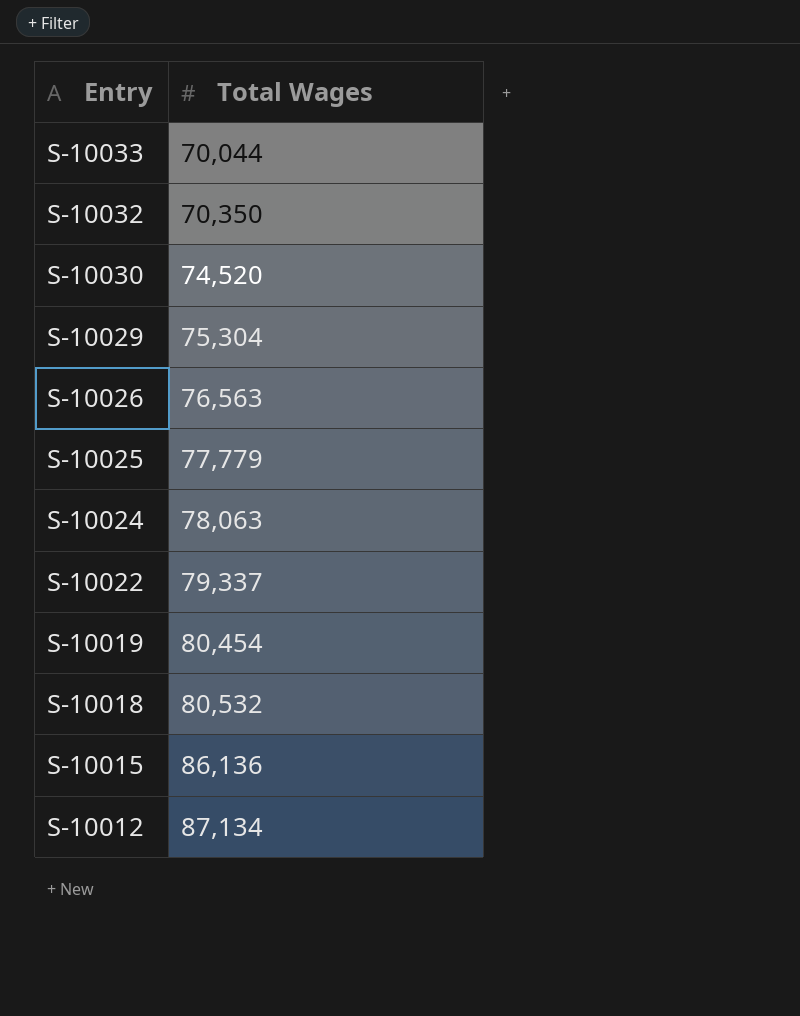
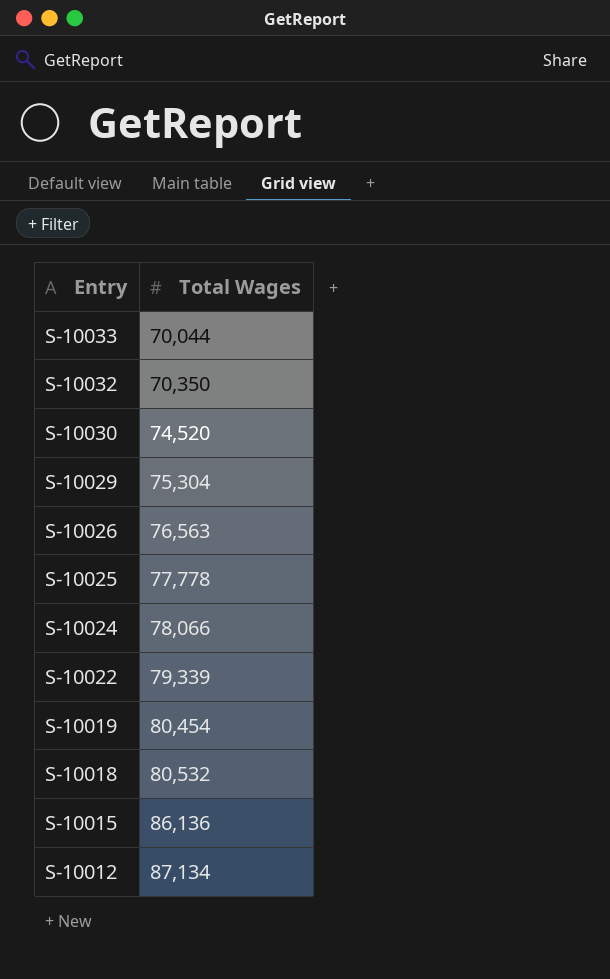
S-10025 | Total Wages: 77,779 -> 77,778
S-10024 | Total Wages: 78,063 -> 78,066
S-10022 | Total Wages: 79,337 -> 79,339

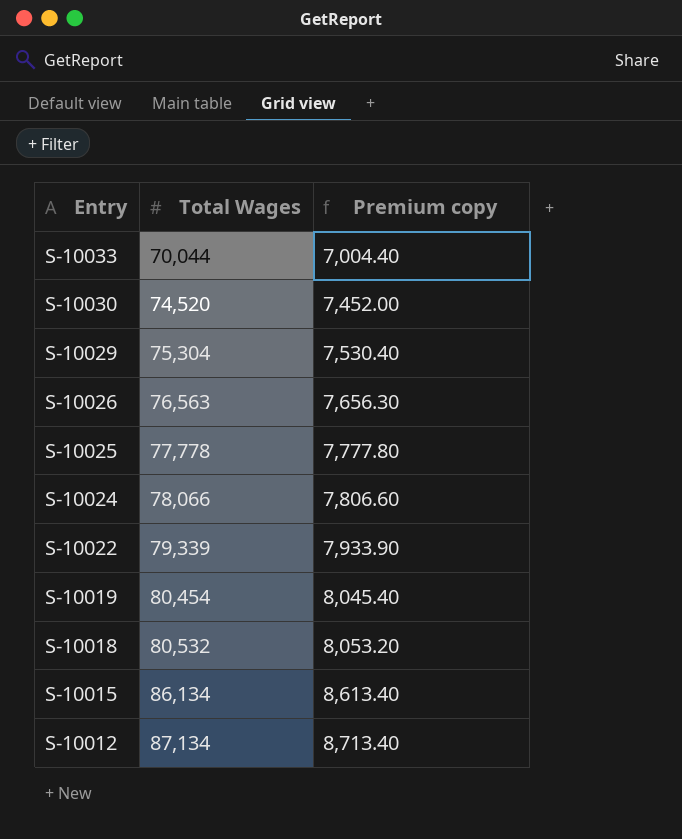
column Premium copy | formula: none -> [Total Wages] * 0.1
row S-10032: 70,350 -> none
S-10015 | Total Wages: 86,136 -> 86,134

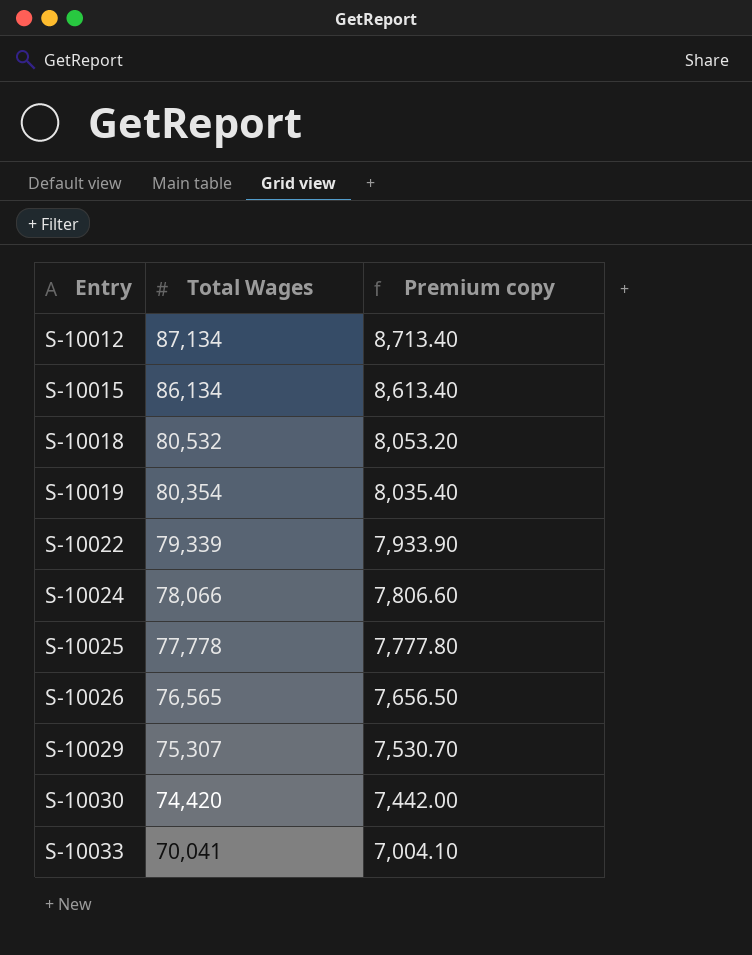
row order: Entry descending -> Entry ascending
S-10019 | Total Wages: 80,454 -> 80,354
S-10019 | Premium copy: 8,045.40 -> 8,035.40
S-10026 | Total Wages: 76,563 -> 76,565
S-10026 | Premium copy: 7,656.30 -> 7,656.50
S-10029 | Total Wages: 75,304 -> 75,307
S-10029 | Premium copy: 7,530.40 -> 7,530.70
S-10030 | Total Wages: 74,520 -> 74,420
S-10030 | Premium copy: 7,452.00 -> 7,442.00
S-10033 | Total Wages: 70,044 -> 70,041
S-10033 | Premium copy: 7,004.40 -> 7,004.10

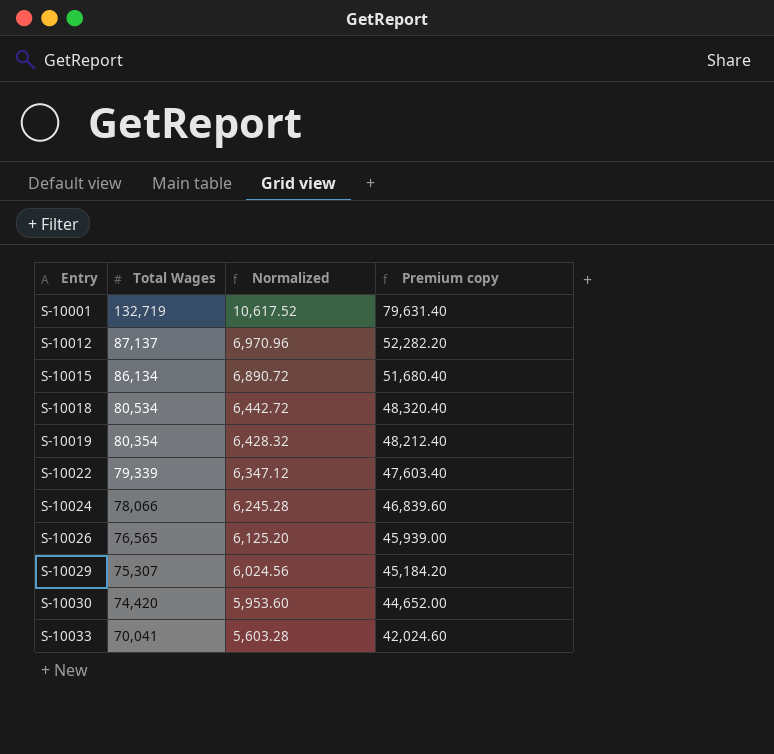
column Normalized | formula: none -> [Total Wages] * 0.08
column Premium copy | formula: [Total Wages] * 0.1 -> [Total Wages] * 0.6
row S-10025: 77,778 | 7,777.80 -> none
row S-10001: none -> 132,719 | 10,617.52 | 79,631.40
S-10012 | Total Wages: 87,134 -> 87,137
S-10018 | Total Wages: 80,532 -> 80,534

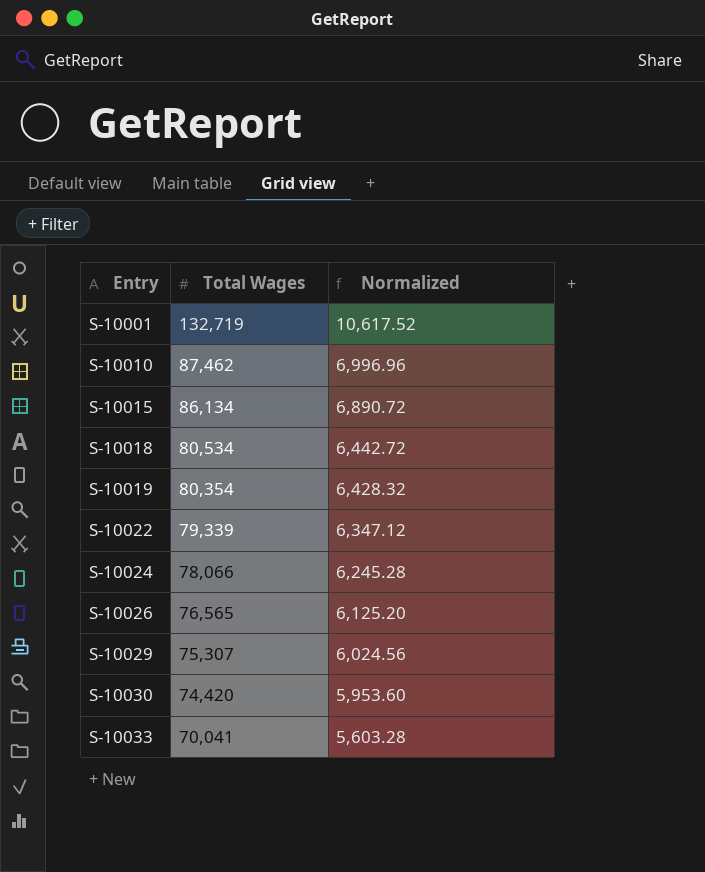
column Premium copy | formula: [Total Wages] * 0.6 -> none
row S-10012: 87,137 | 6,970.96 | 52,282.20 -> none
row S-10010: none -> 87,462 | 6,996.96

